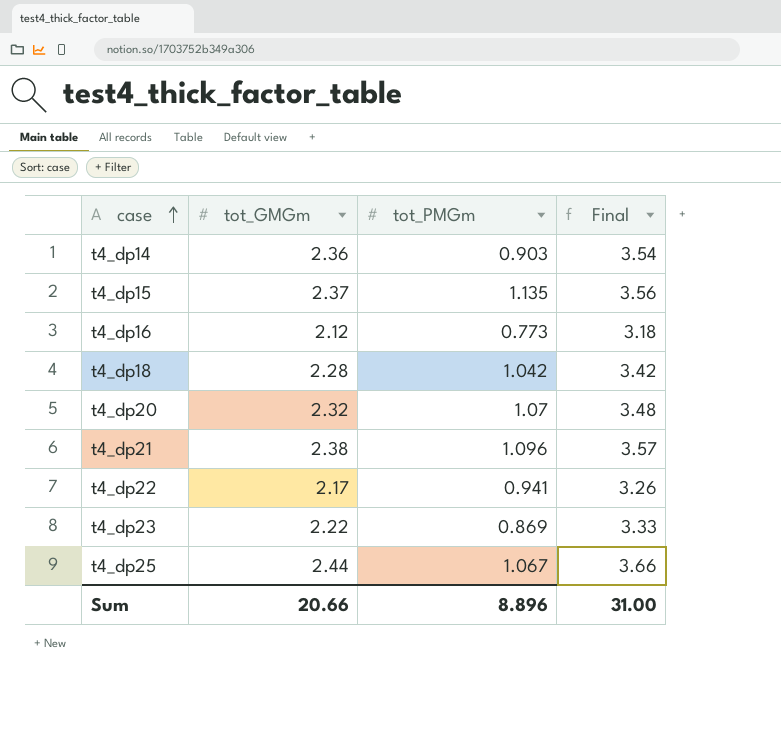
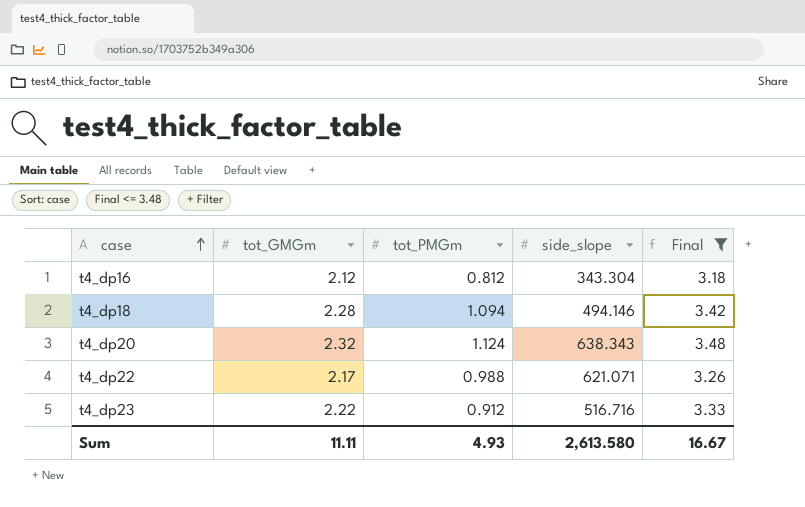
filter: none -> Final <= 3.48
column side_slope | position: none -> 4
t4_dp16 | tot_PMGm: 0.773 -> 0.812
t4_dp18 | tot_PMGm: 1.042 -> 1.094
t4_dp20 | tot_PMGm: 1.07 -> 1.124
t4_dp22 | tot_PMGm: 0.941 -> 0.988
t4_dp23 | tot_PMGm: 0.869 -> 0.912
Sum | tot_GMGm: 20.66 -> 11.11
Sum | tot_PMGm: 8.896 -> 4.93
Sum | Final: 31.00 -> 16.67

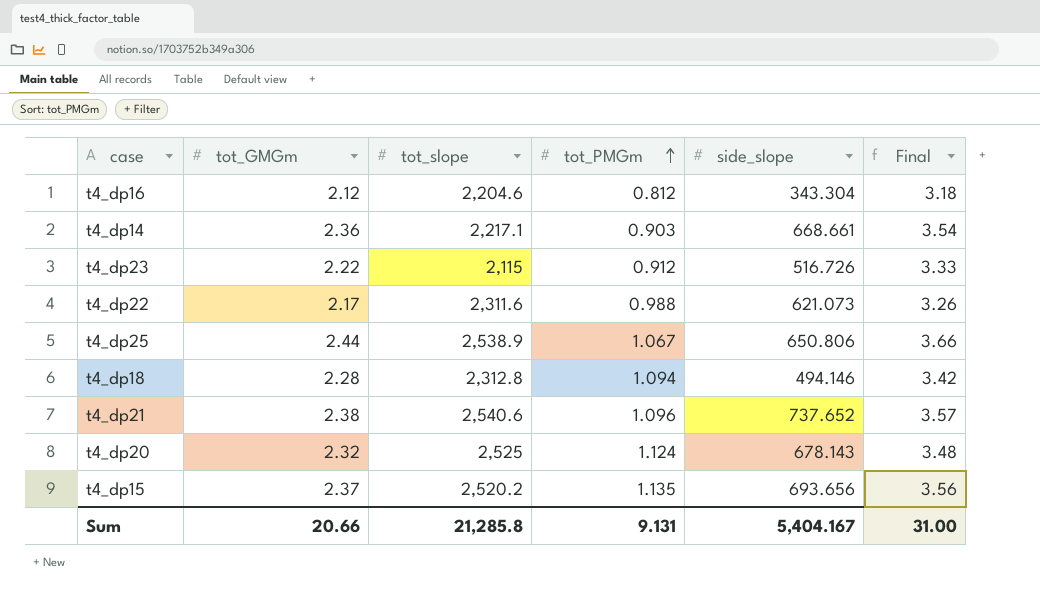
filter: Final <= 3.48 -> none
row order: case ascending -> tot_PMGm ascending
column tot_slope | position: none -> 3
t4_dp23 | side_slope: 516.716 -> 516.726
t4_dp22 | side_slope: 621.071 -> 621.073
t4_dp20 | side_slope: 638.343 -> 678.143
Sum | tot_GMGm: 11.11 -> 20.66
Sum | tot_PMGm: 4.93 -> 9.131
Sum | side_slope: 2,613.580 -> 5,404.167
Sum | Final: 16.67 -> 31.00

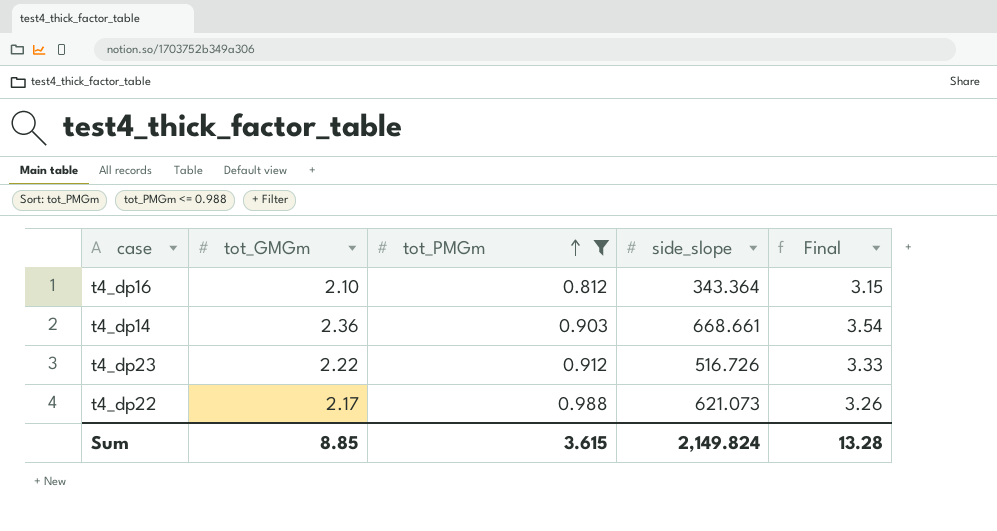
filter: none -> tot_PMGm <= 0.988
column tot_slope | position: 3 -> none
t4_dp16 | tot_GMGm: 2.12 -> 2.10
t4_dp16 | side_slope: 343.304 -> 343.364
t4_dp16 | Final: 3.18 -> 3.15
Sum | tot_GMGm: 20.66 -> 8.85
Sum | tot_PMGm: 9.131 -> 3.615
Sum | side_slope: 5,404.167 -> 2,149.824
Sum | Final: 31.00 -> 13.28

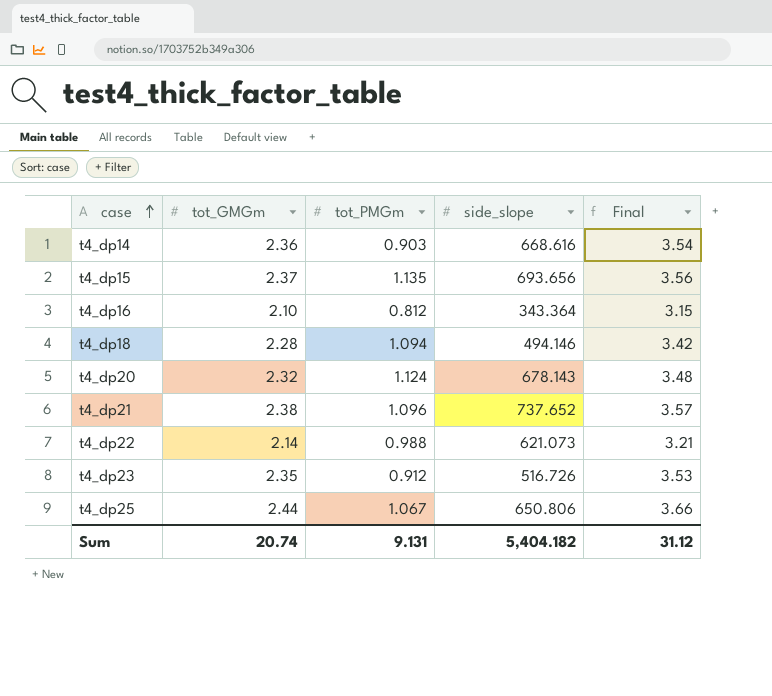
filter: tot_PMGm <= 0.988 -> none
row order: tot_PMGm ascending -> case ascending
t4_dp14 | side_slope: 668.661 -> 668.616
t4_dp22 | tot_GMGm: 2.17 -> 2.14
t4_dp22 | Final: 3.26 -> 3.21
t4_dp23 | tot_GMGm: 2.22 -> 2.35
t4_dp23 | Final: 3.33 -> 3.53
Sum | tot_GMGm: 8.85 -> 20.74
Sum | tot_PMGm: 3.615 -> 9.131
Sum | side_slope: 2,149.824 -> 5,404.182
Sum | Final: 13.28 -> 31.12

